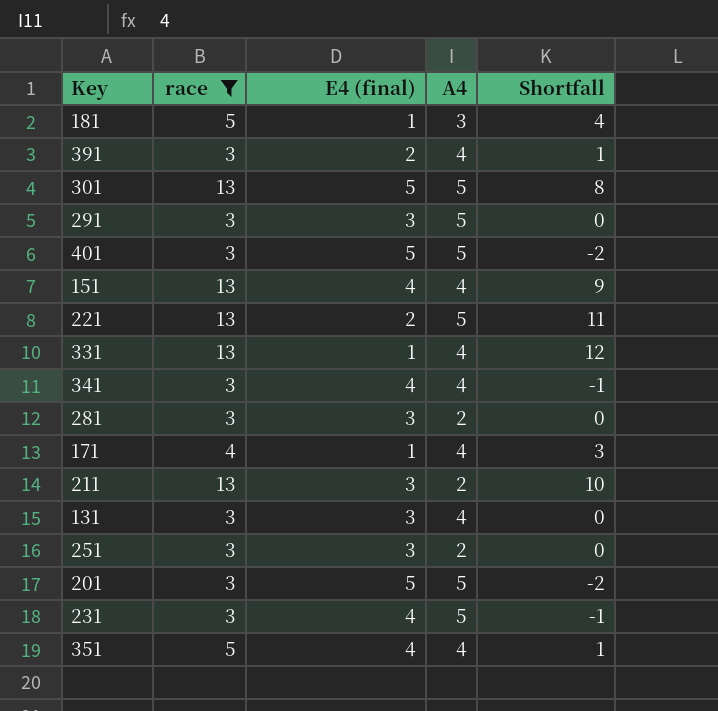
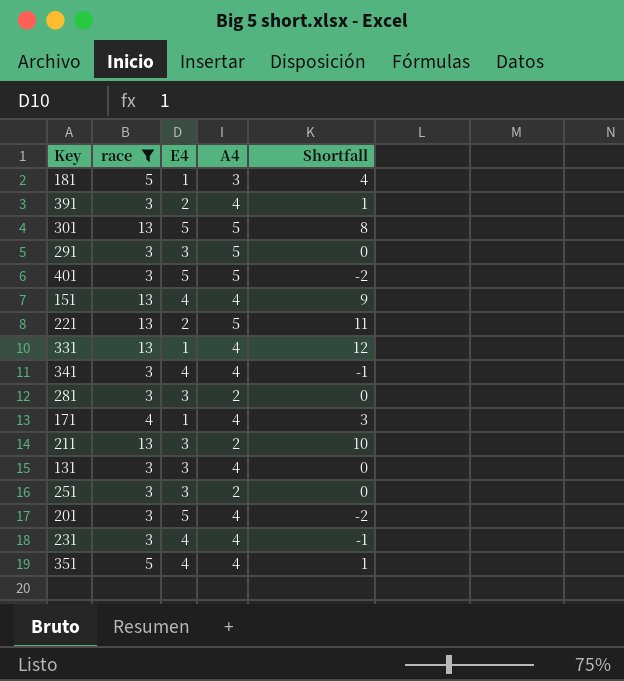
column name: E4 (final) -> E4
201 | A4: 5 -> 4
231 | A4: 5 -> 4

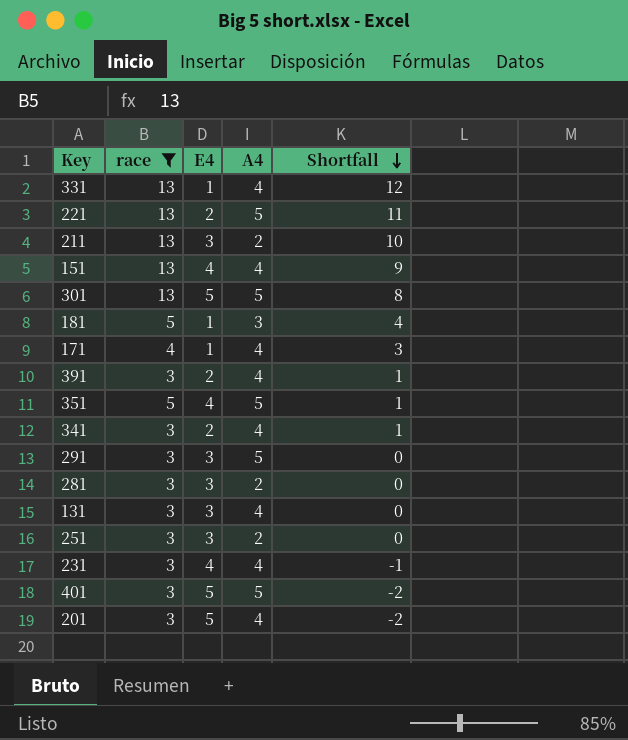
row order: none -> Shortfall descending
351 | A4: 4 -> 5
341 | E4: 4 -> 2
341 | Shortfall: -1 -> 1

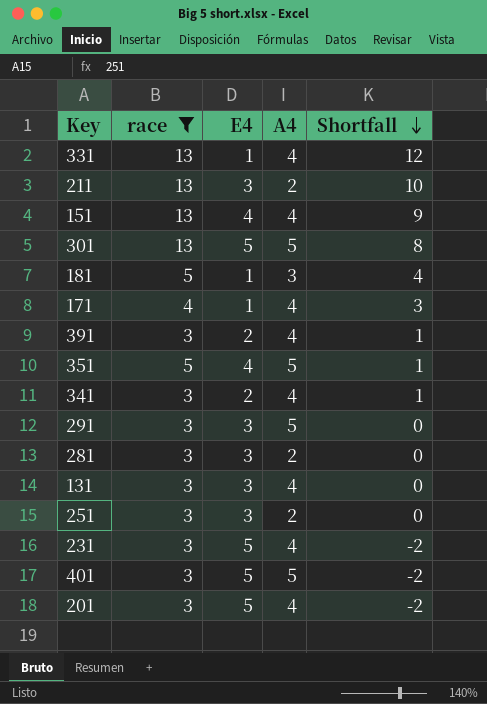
row 221: 13 | 2 | 5 | 11 -> none
231 | E4: 4 -> 5
231 | Shortfall: -1 -> -2

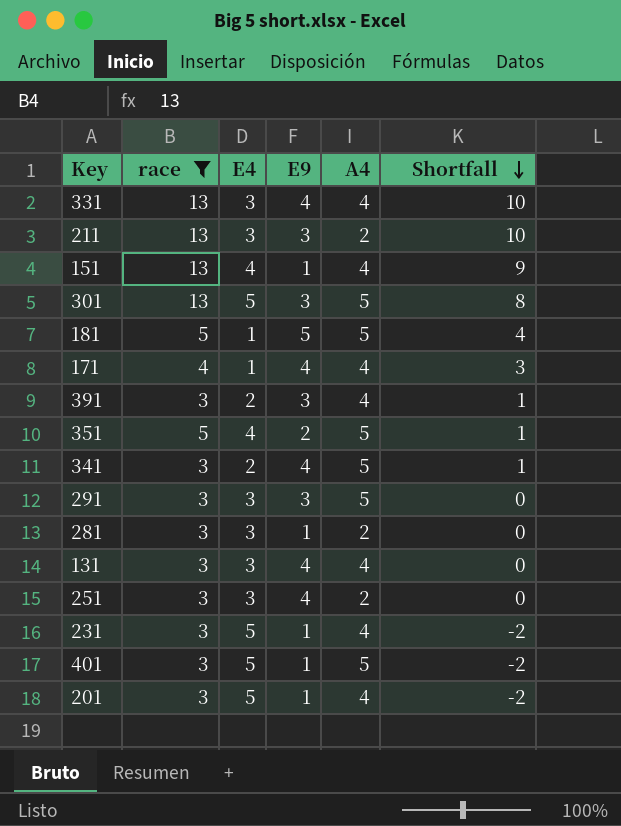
column E9 | position: none -> 4
331 | E4: 1 -> 3
331 | Shortfall: 12 -> 10
181 | A4: 3 -> 5
341 | A4: 4 -> 5

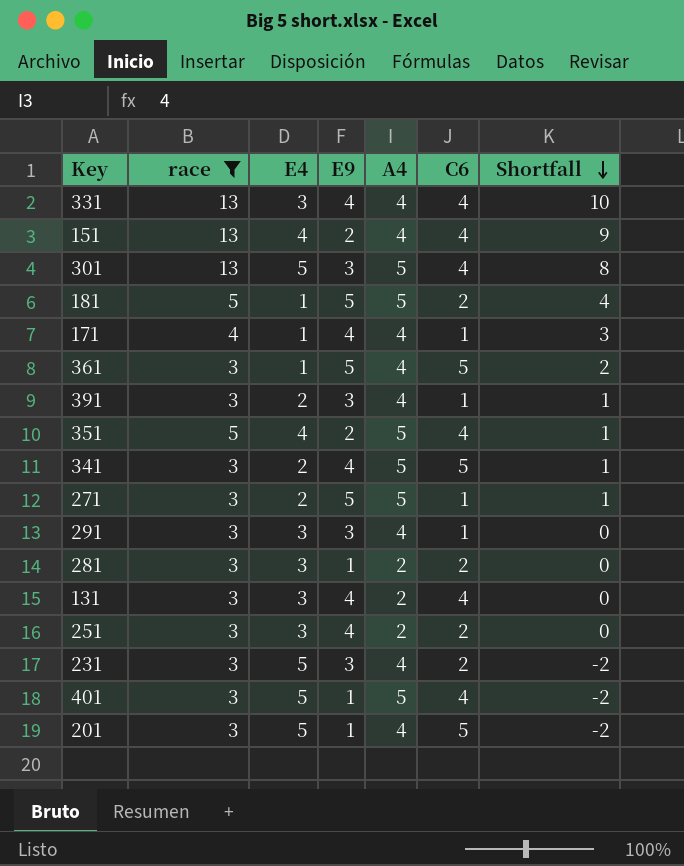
column C6 | position: none -> 6
row 211: 13 | 3 | 3 | 2 | 10 -> none
151 | E9: 1 -> 2
row 361: none -> 3 | 1 | 5 | 4 | 5 | 2
row 271: none -> 3 | 2 | 5 | 5 | 1 | 1
291 | A4: 5 -> 4
131 | A4: 4 -> 2
231 | E9: 1 -> 3

